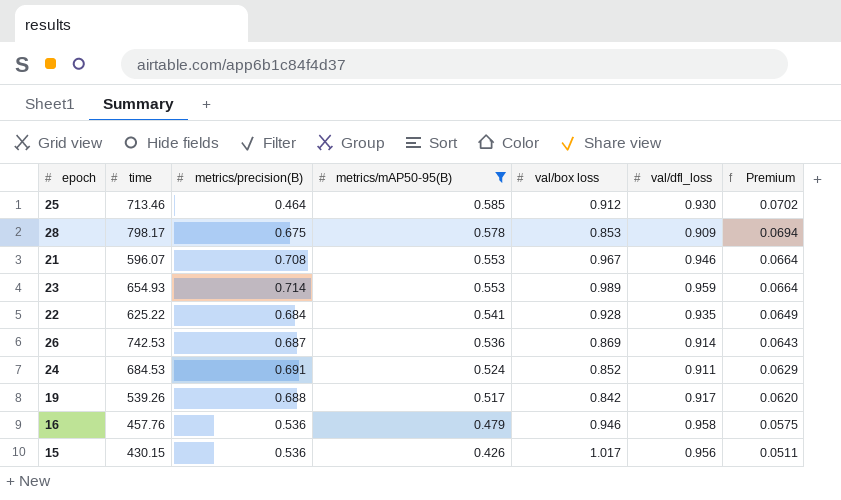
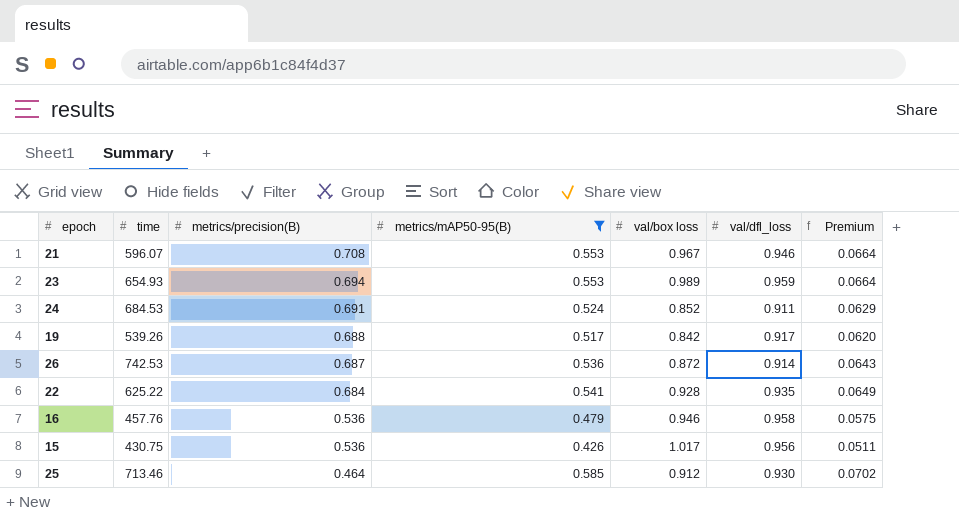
row order: metrics/mAP50-95(B) descending -> metrics/precision(B) descending
row 28: 798.17 | 0.675 | 0.578 | 0.853 | 0.909 | 0.0694 -> none
23 | metrics/precision(B): 0.714 -> 0.694
26 | val/box loss: 0.869 -> 0.872
15 | time: 430.15 -> 430.75

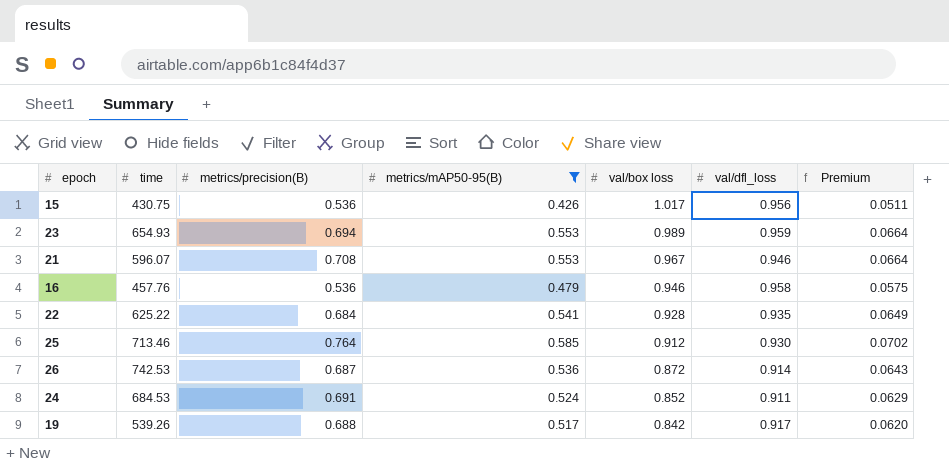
row order: metrics/precision(B) descending -> val/box loss descending
25 | metrics/precision(B): 0.464 -> 0.764

